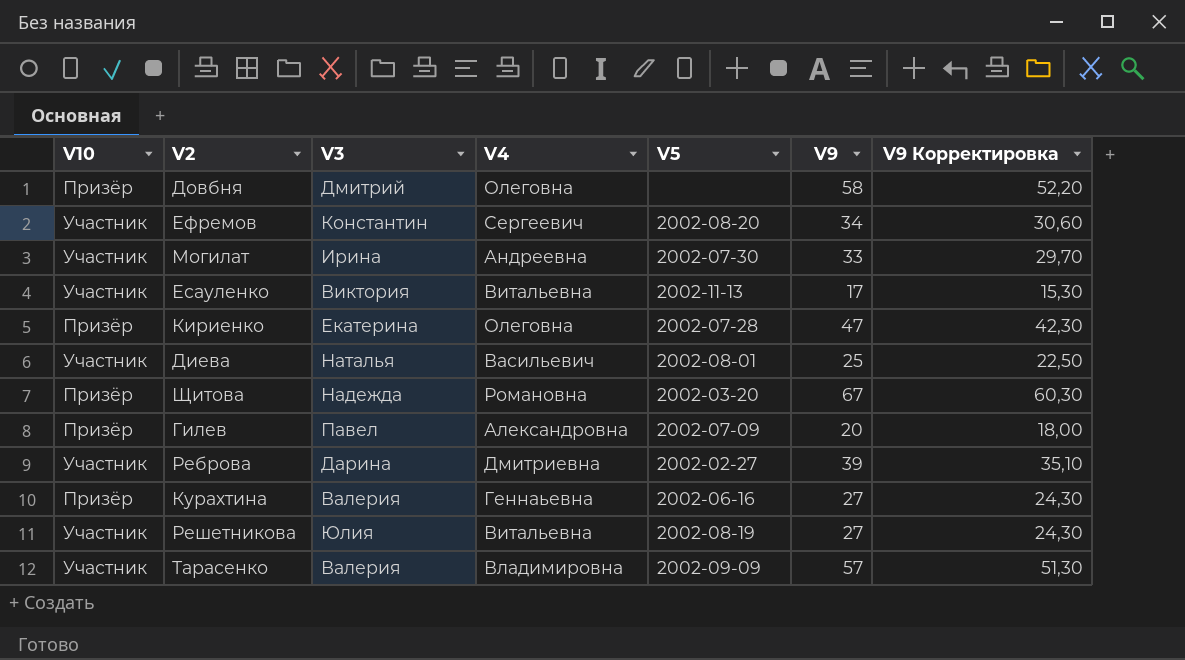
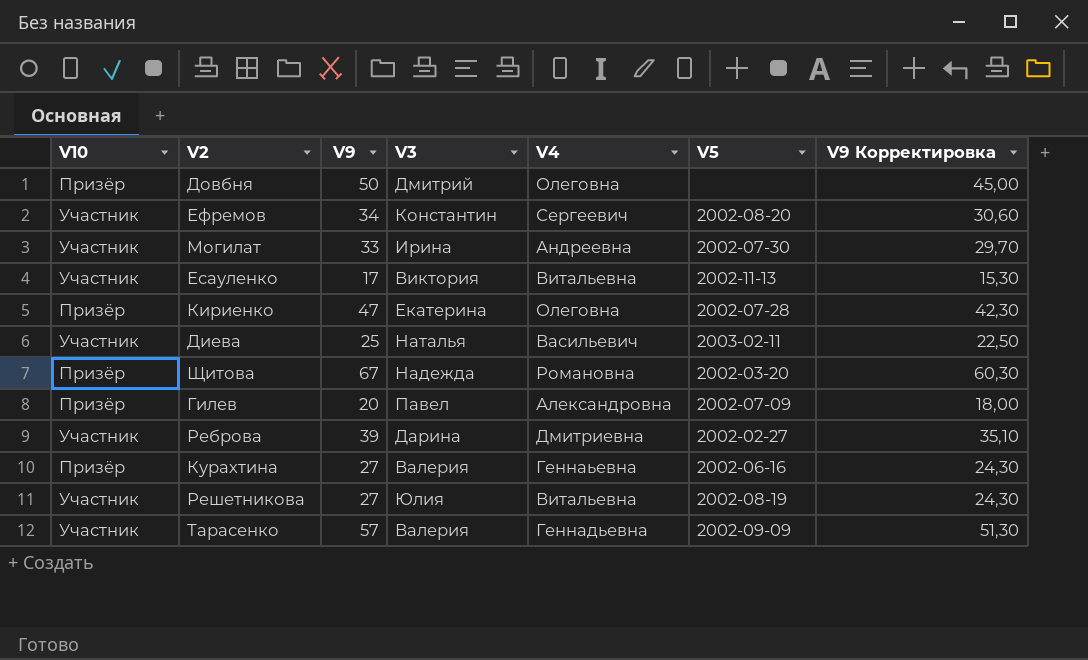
column V9 | position: 6 -> 3
Довбня | V9: 58 -> 50
Довбня | V9 Корректировка: 52,20 -> 45,00
Диева | V5: 2002-08-01 -> 2003-02-11
Тарасенко | V4: Владимировна -> Геннадьевна

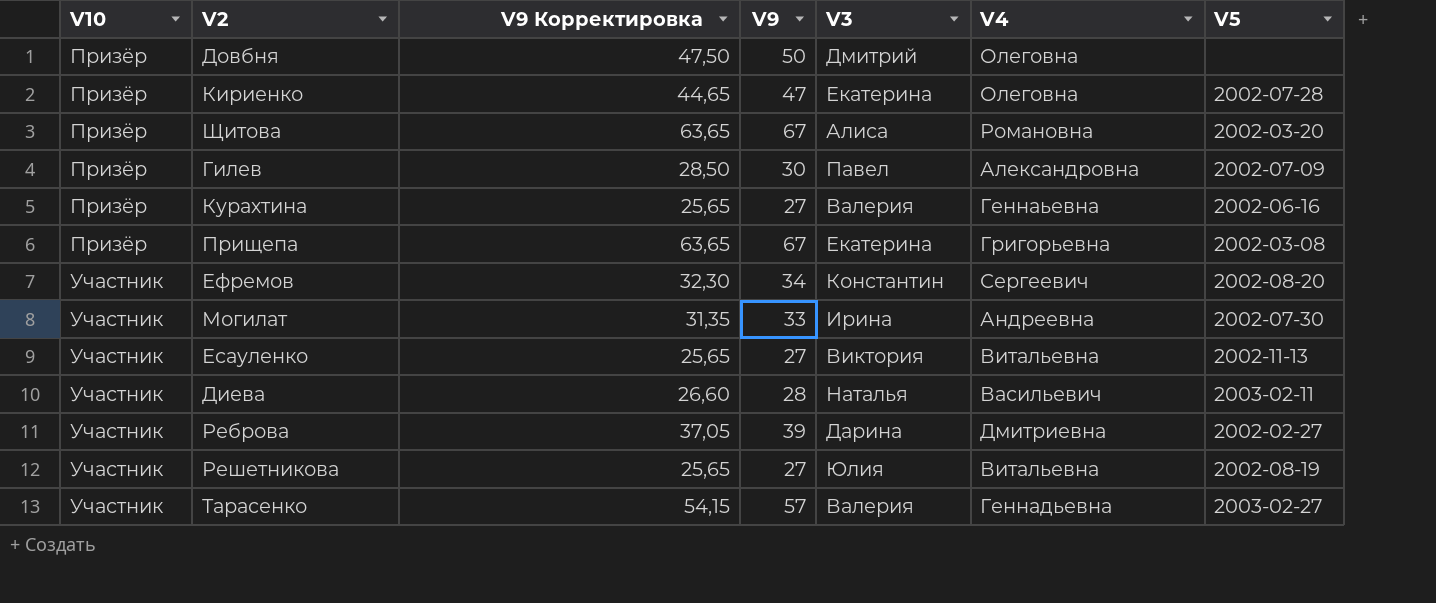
row order: none -> V10 ascending
column V9 Корректировка | formula: [V9] * 0,9 -> [V9] * 0,95
column V9 Корректировка | position: 7 -> 3
Щитова | V3: Надежда -> Алиса
Гилев | V9: 20 -> 30
row Прищепа: none -> Призёр | 63,65 | 67 | Екатерина | Григорьевна | 2002-03-08
Есауленко | V9: 17 -> 27
Диева | V9: 25 -> 28
Тарасенко | V5: 2002-09-09 -> 2003-02-27

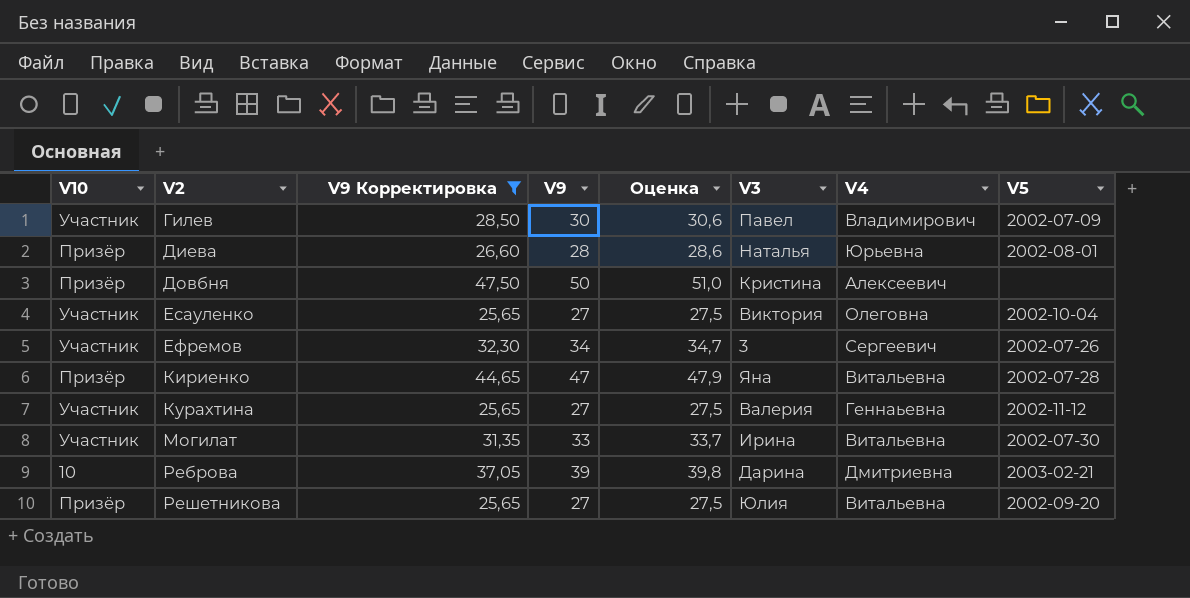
filter: none -> V9 Корректировка <= 47,50
row order: V10 ascending -> V2 ascending
column Оценка | formula: none -> [V9] * 1,02
Гилев | V10: Призёр -> Участник
Гилев | V4: Александровна -> Владимирович
Диева | V10: Участник -> Призёр
Диева | V4: Васильевич -> Юрьевна
Диева | V5: 2003-02-11 -> 2002-08-01
Довбня | V3: Дмитрий -> Кристина
Довбня | V4: Олеговна -> Алексеевич
Есауленко | V4: Витальевна -> Олеговна
Есауленко | V5: 2002-11-13 -> 2002-10-04
Ефремов | V3: Константин -> 3
Ефремов | V5: 2002-08-20 -> 2002-07-26
Кириенко | V3: Екатерина -> Яна
Кириенко | V4: Олеговна -> Витальевна
Курахтина | V10: Призёр -> Участник
Курахтина | V5: 2002-06-16 -> 2002-11-12
Могилат | V4: Андреевна -> Витальевна
Реброва | V10: Участник -> 10
Реброва | V5: 2002-02-27 -> 2003-02-21
Решетникова | V10: Участник -> Призёр
Решетникова | V5: 2002-08-19 -> 2002-09-20

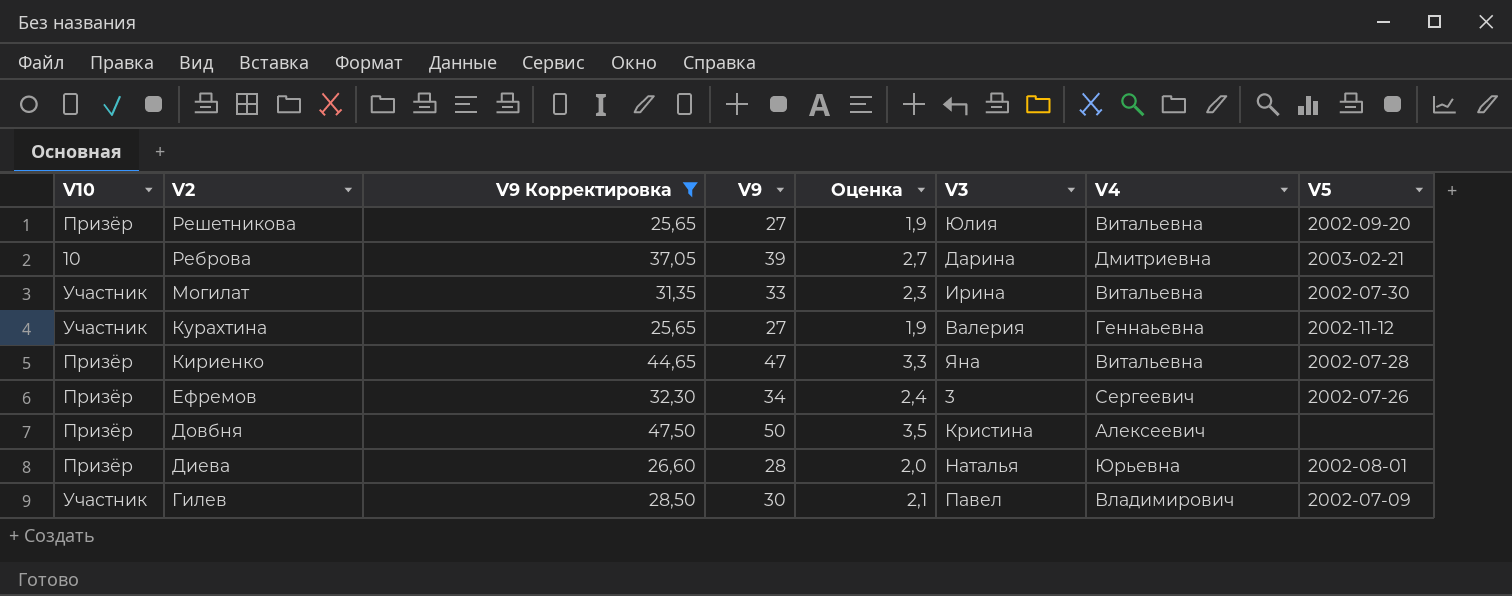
row order: V2 ascending -> V2 descending
column Оценка | formula: [V9] * 1,02 -> [V9] * 0,07
row Есауленко: Участник | 25,65 | 27 | 27,5 | Виктория | Олеговна | 2002-10-04 -> none
Ефремов | V10: Участник -> Призёр

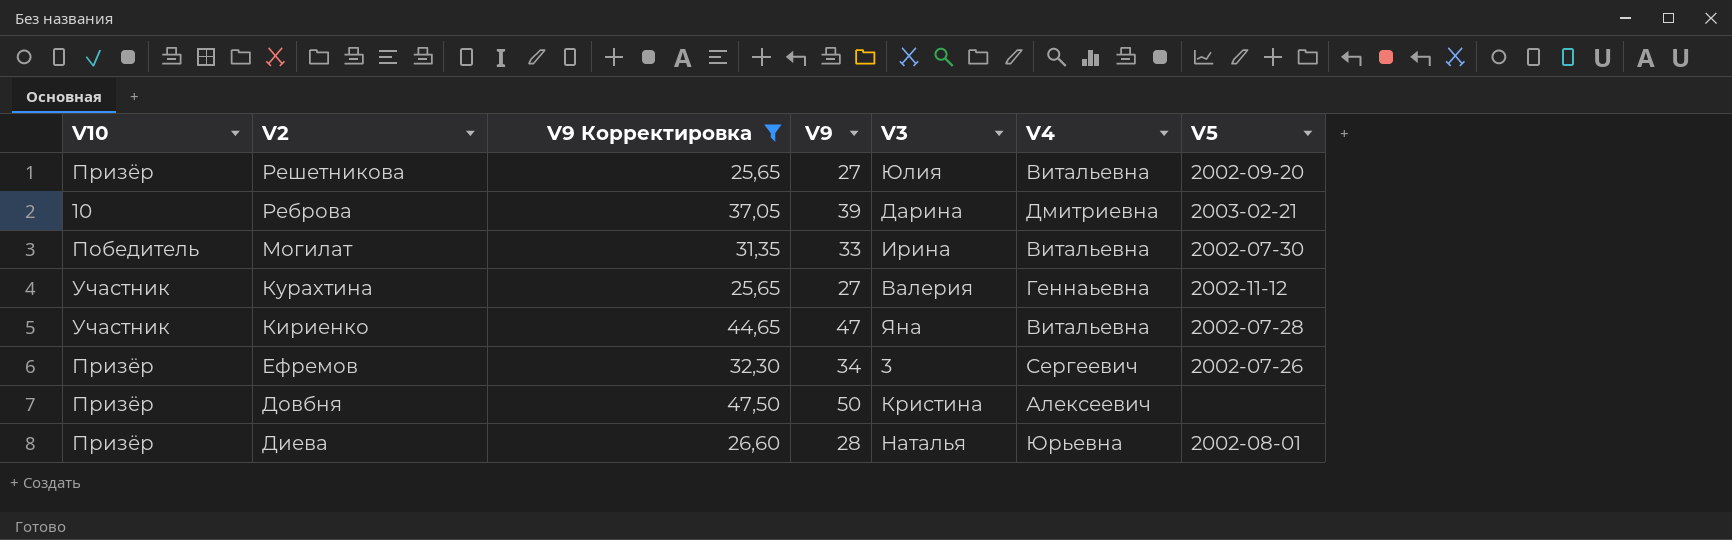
column Оценка | formula: [V9] * 0,07 -> none
row Гилев: Участник | 28,50 | 30 | 2,1 | Павел | Владимирович | 2002-07-09 -> none
Могилат | V10: Участник -> Победитель
Кириенко | V10: Призёр -> Участник

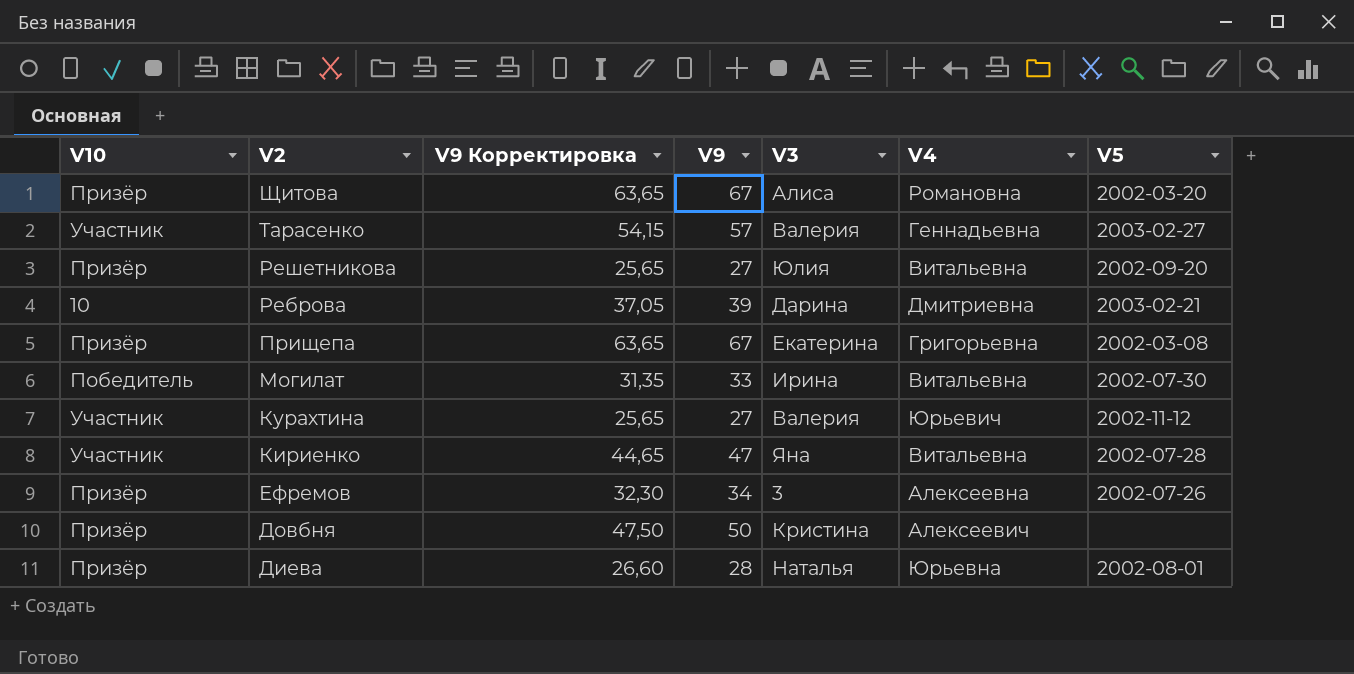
filter: V9 Корректировка <= 47,50 -> none
Курахтина | V4: Геннаьевна -> Юрьевич
Ефремов | V4: Сергеевич -> Алексеевна

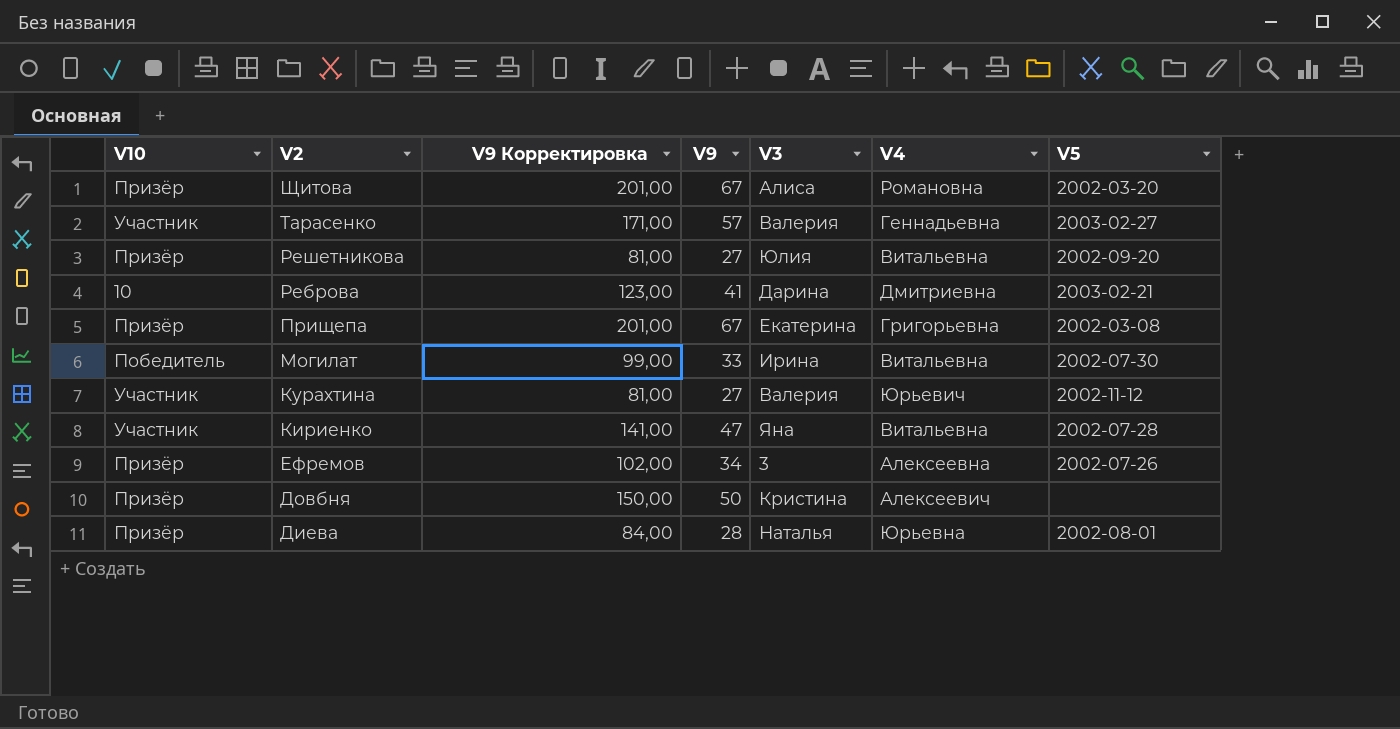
column V9 Корректировка | formula: [V9] * 0,95 -> [V9] * 3
Реброва | V9: 39 -> 41

